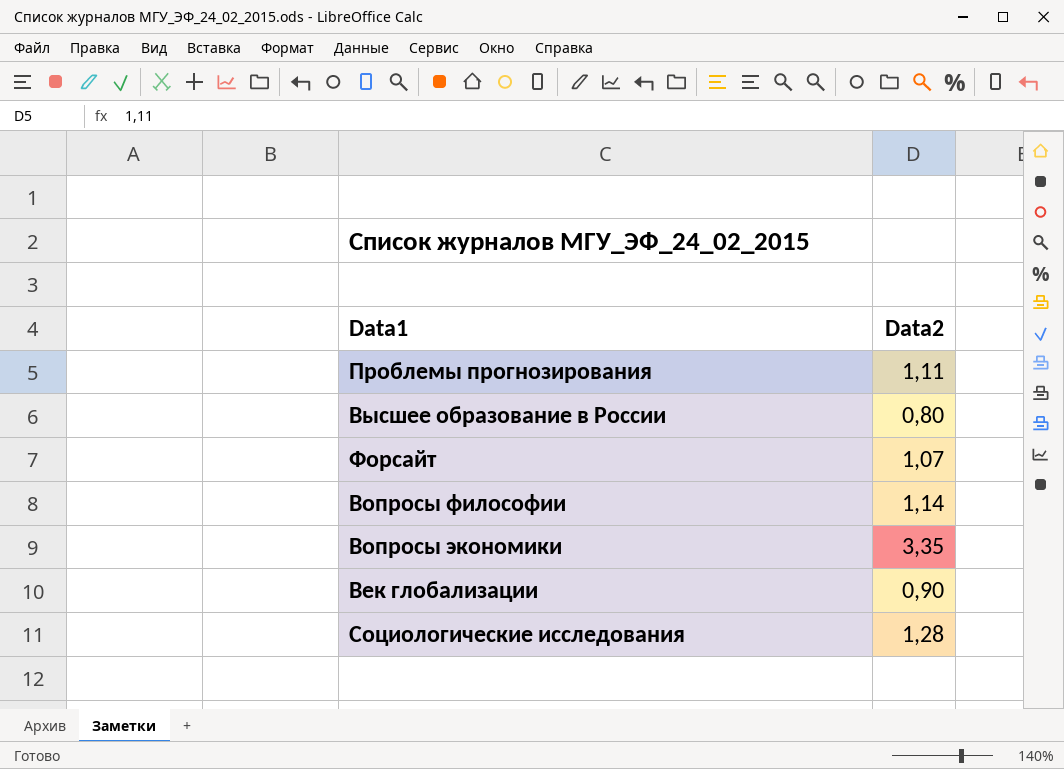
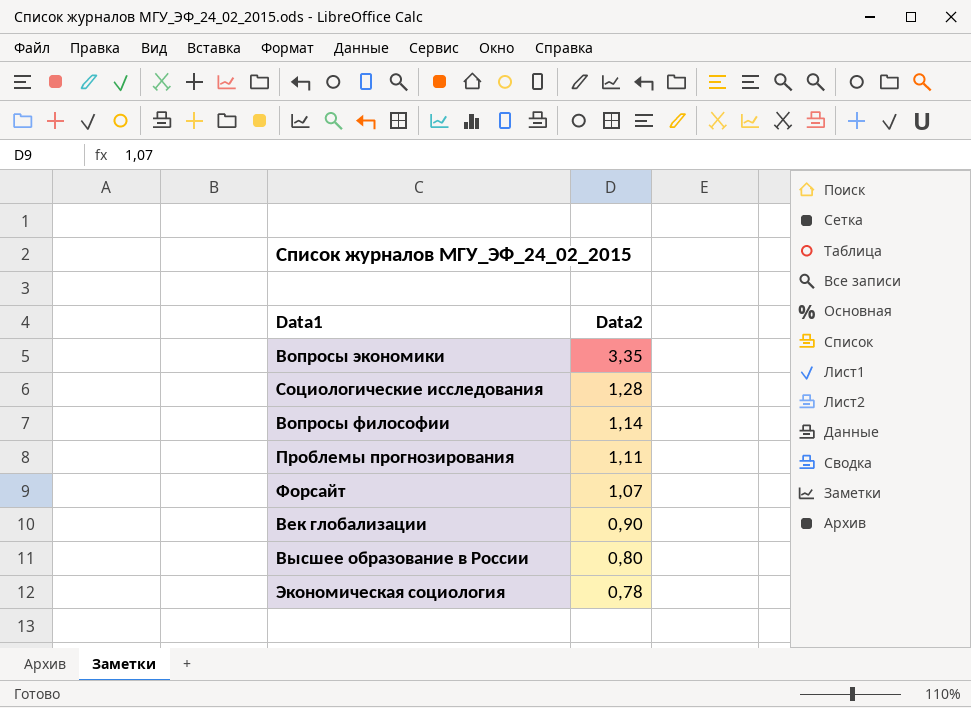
row order: none -> Data2 descending
row Экономическая социология: none -> 0,78

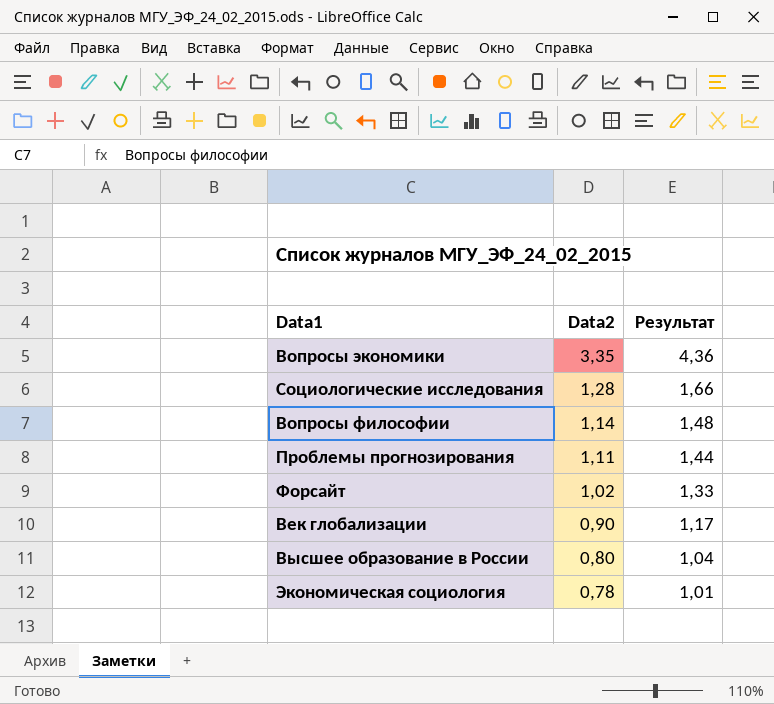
column Результат | formula: none -> [Data2] * 1,3
Форсайт | Data2: 1,07 -> 1,02

